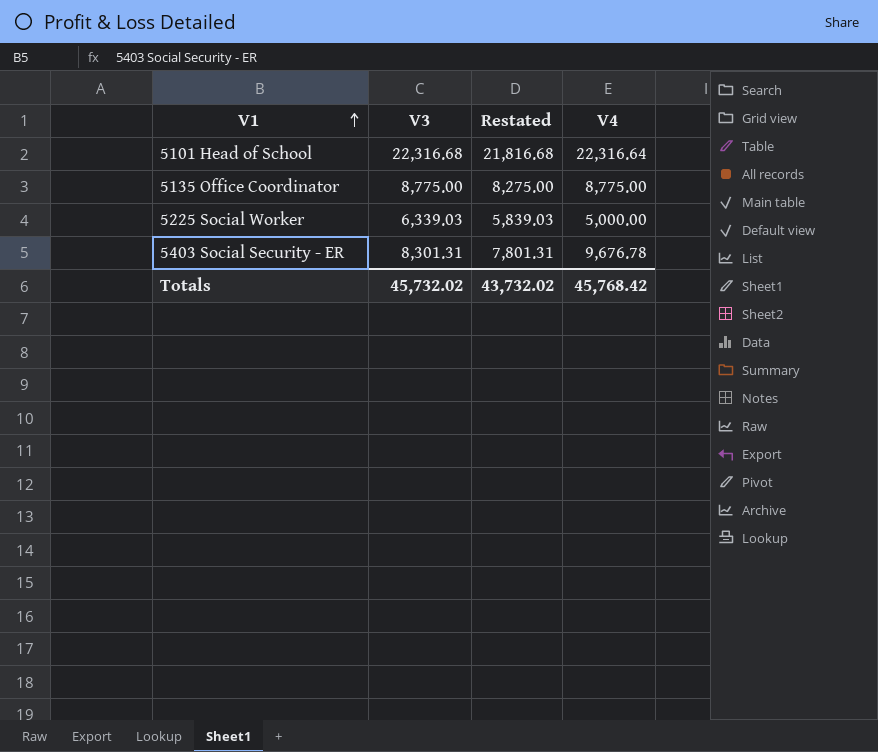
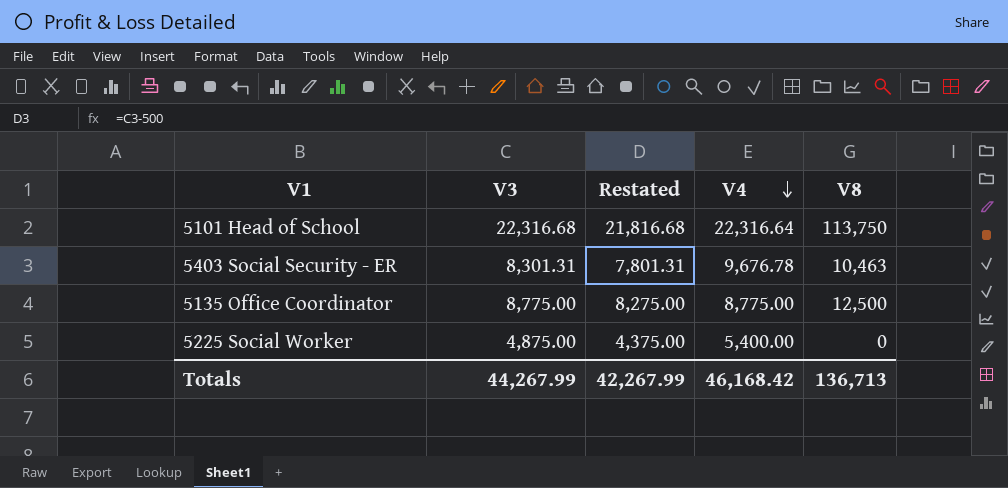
row order: V1 ascending -> V4 descending
column V8 | position: none -> 5
5225 Social Worker | V3: 6,339.03 -> 4,875.00
5225 Social Worker | Restated: 5,839.03 -> 4,375.00
5225 Social Worker | V4: 5,000.00 -> 5,400.00
Totals | V3: 45,732.02 -> 44,267.99
Totals | Restated: 43,732.02 -> 42,267.99
Totals | V4: 45,768.42 -> 46,168.42

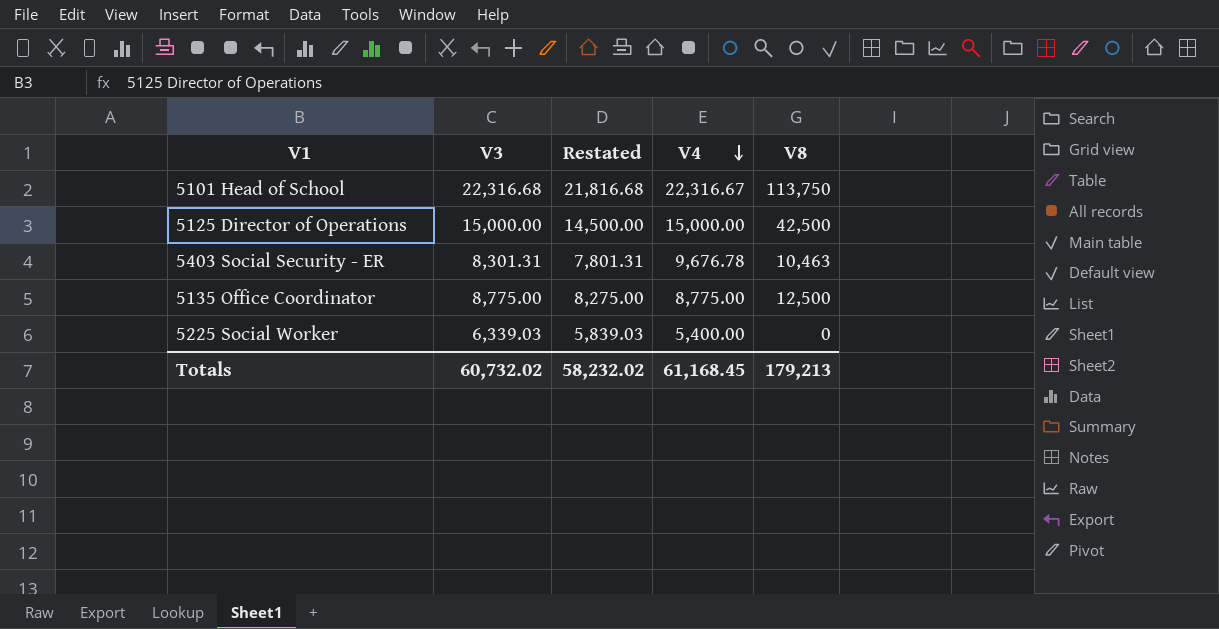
5101 Head of School | V4: 22,316.64 -> 22,316.67
row 5125 Director of Operations: none -> 15,000.00 | 14,500.00 | 15,000.00 | 42,500
5225 Social Worker | V3: 4,875.00 -> 6,339.03
5225 Social Worker | Restated: 4,375.00 -> 5,839.03
Totals | V3: 44,267.99 -> 60,732.02
Totals | Restated: 42,267.99 -> 58,232.02
Totals | V4: 46,168.42 -> 61,168.45
Totals | V8: 136,713 -> 179,213

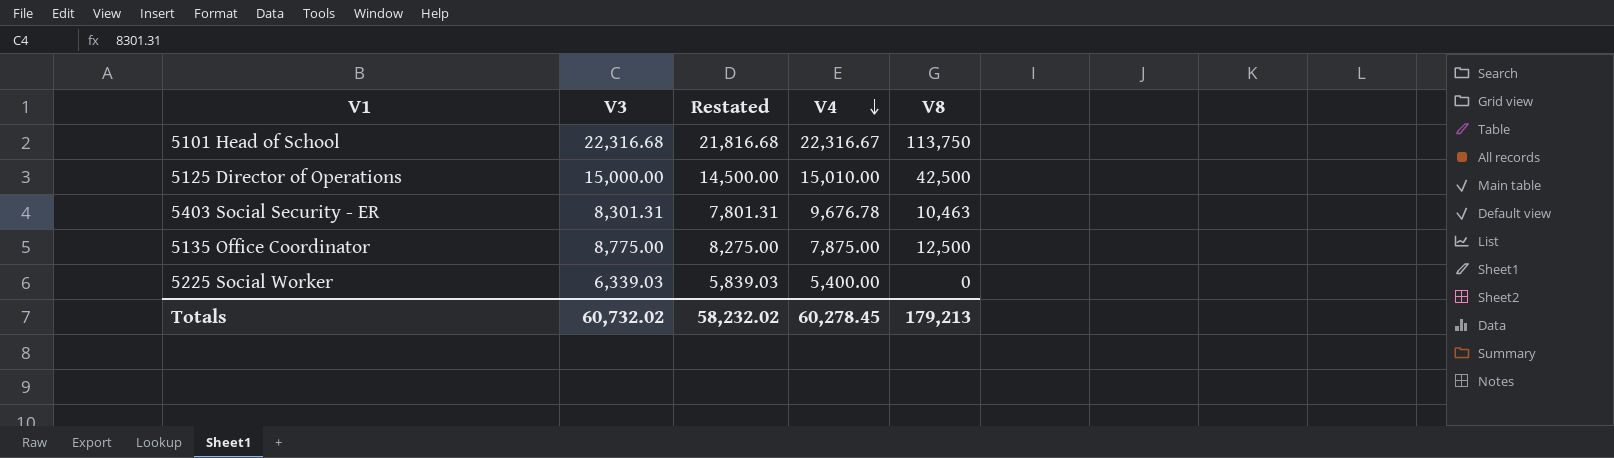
5125 Director of Operations | V4: 15,000.00 -> 15,010.00
5135 Office Coordinator | V4: 8,775.00 -> 7,875.00
Totals | V4: 61,168.45 -> 60,278.45

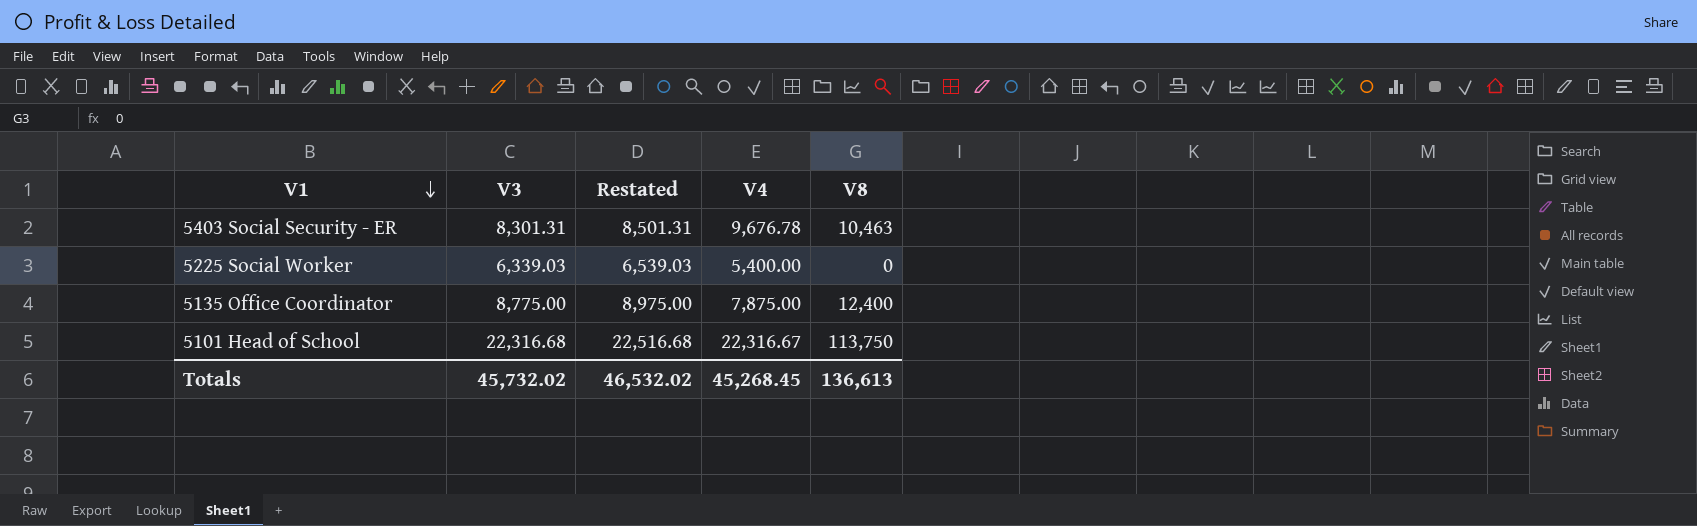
row order: V4 descending -> V1 descending
column Restated | formula: [V3] - 500 -> [V3] + 200
row 5125 Director of Operations: 15,000.00 | 14,500.00 | 15,010.00 | 42,500 -> none
5135 Office Coordinator | V8: 12,500 -> 12,400
Totals | V3: 60,732.02 -> 45,732.02
Totals | Restated: 58,232.02 -> 46,532.02
Totals | V4: 60,278.45 -> 45,268.45
Totals | V8: 179,213 -> 136,613

